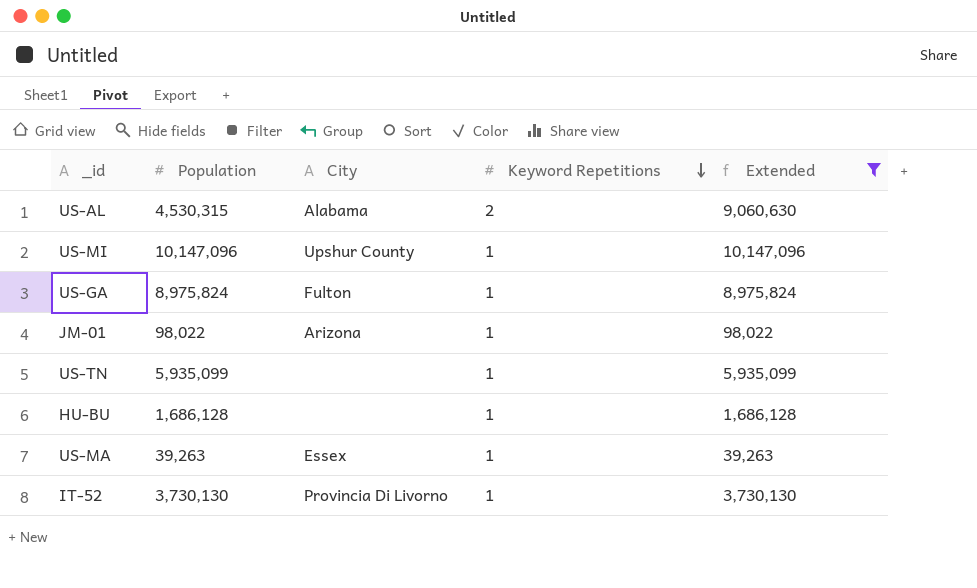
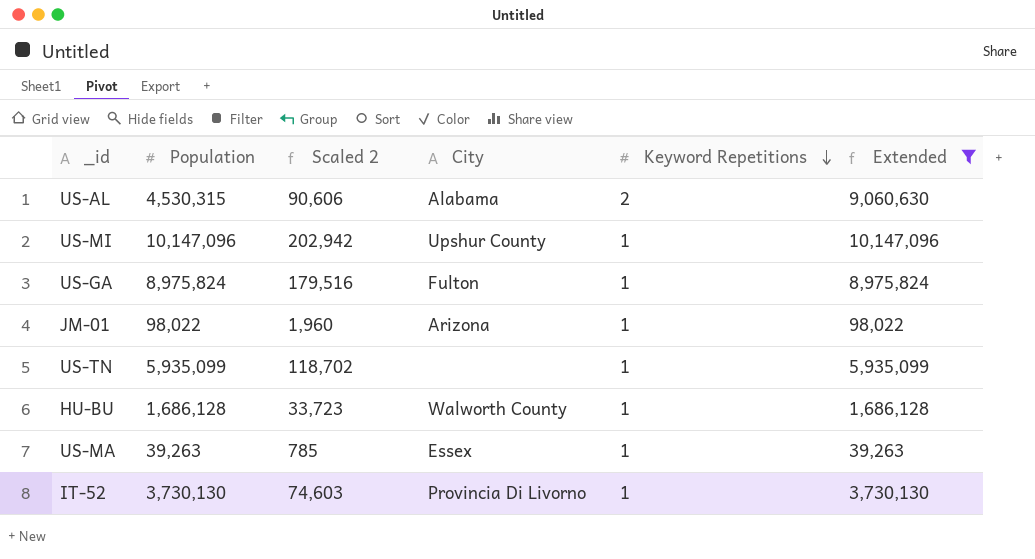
column Scaled 2 | formula: none -> [Population] * 0.02
HU-BU | City: none -> Walworth County

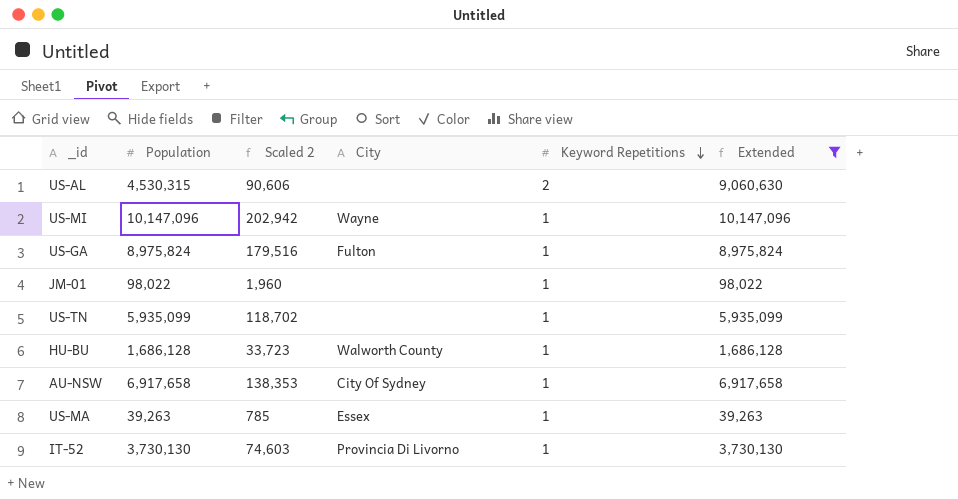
US-AL | City: Alabama -> none
US-MI | City: Upshur County -> Wayne
JM-01 | City: Arizona -> none
row AU-NSW: none -> 6,917,658 | 138,353 | City Of Sydney | 1 | 6,917,658

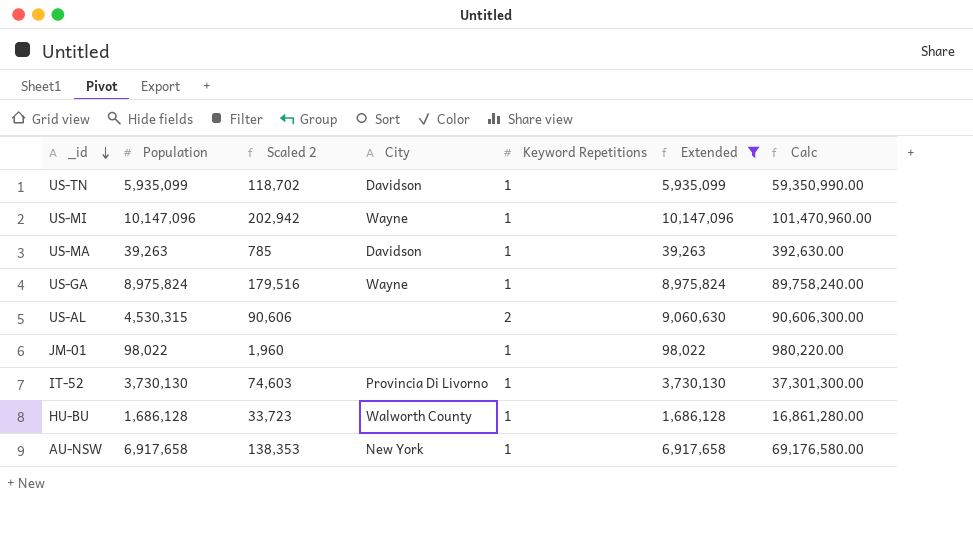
row order: Keyword Repetitions descending -> _id descending
column Calc | formula: none -> [Extended] * 10
US-TN | City: none -> Davidson
US-MA | City: Essex -> Davidson
US-GA | City: Fulton -> Wayne
AU-NSW | City: City Of Sydney -> New York

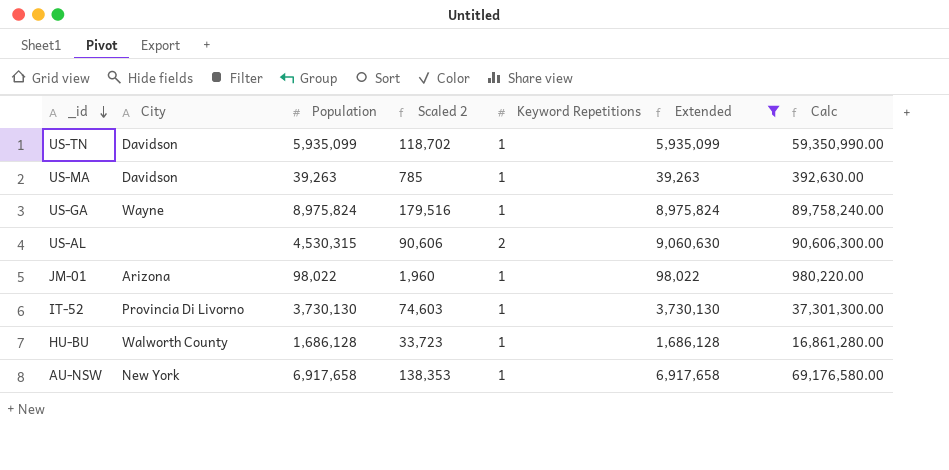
column City | position: 4 -> 2
row US-MI: 10,147,096 | 202,942 | Wayne | 1 | 10,147,096 | 101,470,960.00 -> none
JM-01 | City: none -> Arizona

